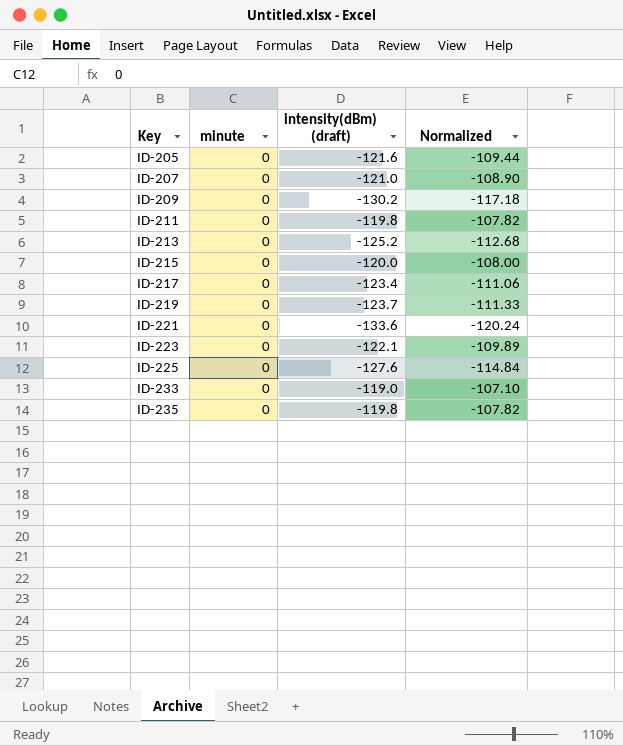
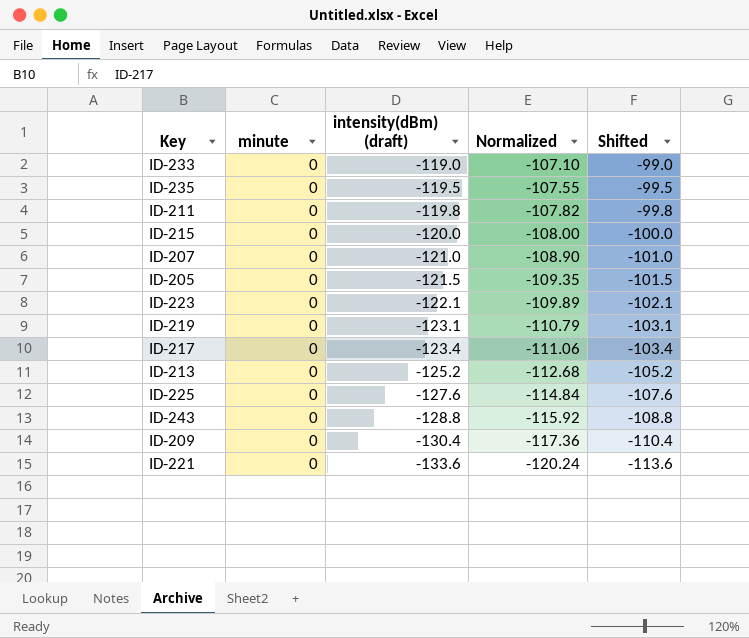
row order: Key ascending -> intensity(dBm) (draft) descending
column Shifted | formula: none -> [intensity(dBm) (draft)] + 20
ID-235 | intensity(dBm) (draft): -119.8 -> -119.5
ID-235 | Normalized: -107.82 -> -107.55
ID-205 | intensity(dBm) (draft): -121.6 -> -121.5
ID-205 | Normalized: -109.44 -> -109.35
ID-219 | intensity(dBm) (draft): -123.7 -> -123.1
ID-219 | Normalized: -111.33 -> -110.79
row ID-243: none -> 0 | -128.8 | -115.92 | -108.8
ID-209 | intensity(dBm) (draft): -130.2 -> -130.4
ID-209 | Normalized: -117.18 -> -117.36

